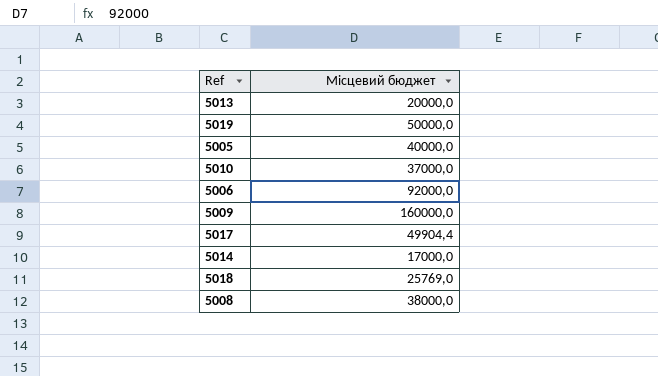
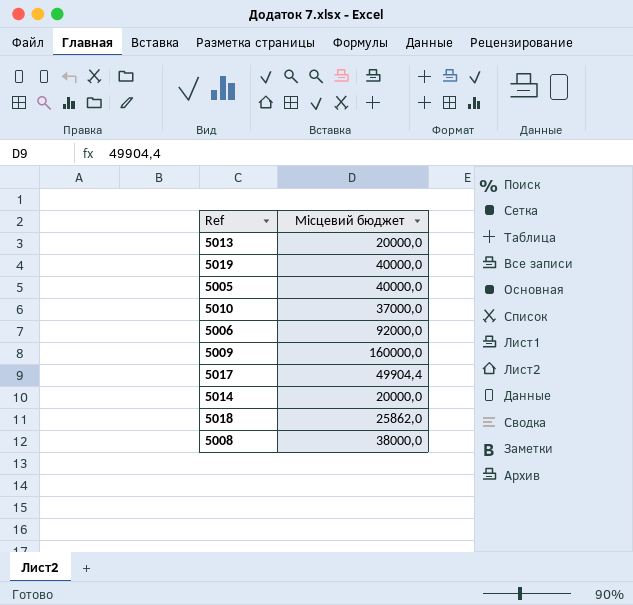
5019 | Місцевий бюджет: 50000,0 -> 40000,0
5014 | Місцевий бюджет: 17000,0 -> 20000,0
5018 | Місцевий бюджет: 25769,0 -> 25862,0

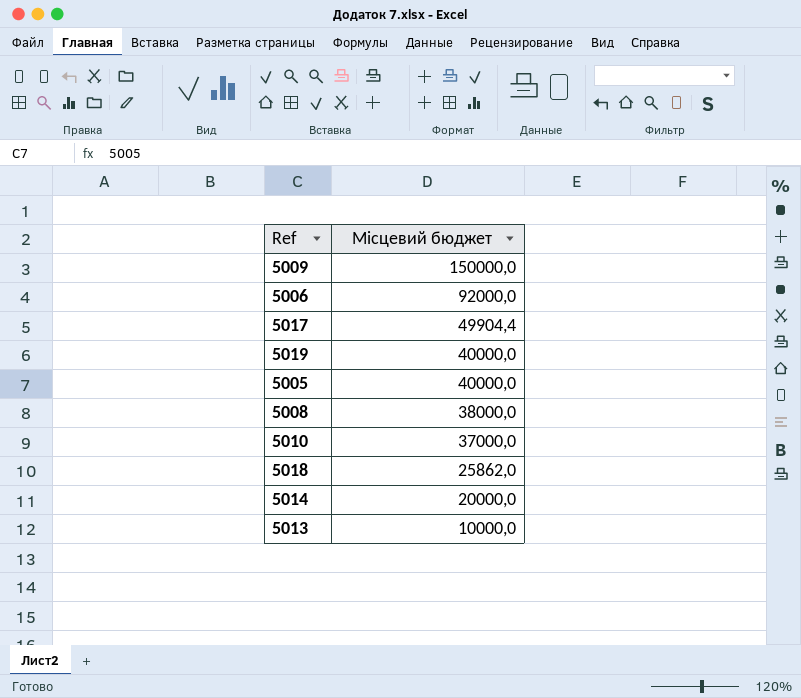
row order: none -> Місцевий бюджет descending
5009 | Місцевий бюджет: 160000,0 -> 150000,0
5013 | Місцевий бюджет: 20000,0 -> 10000,0

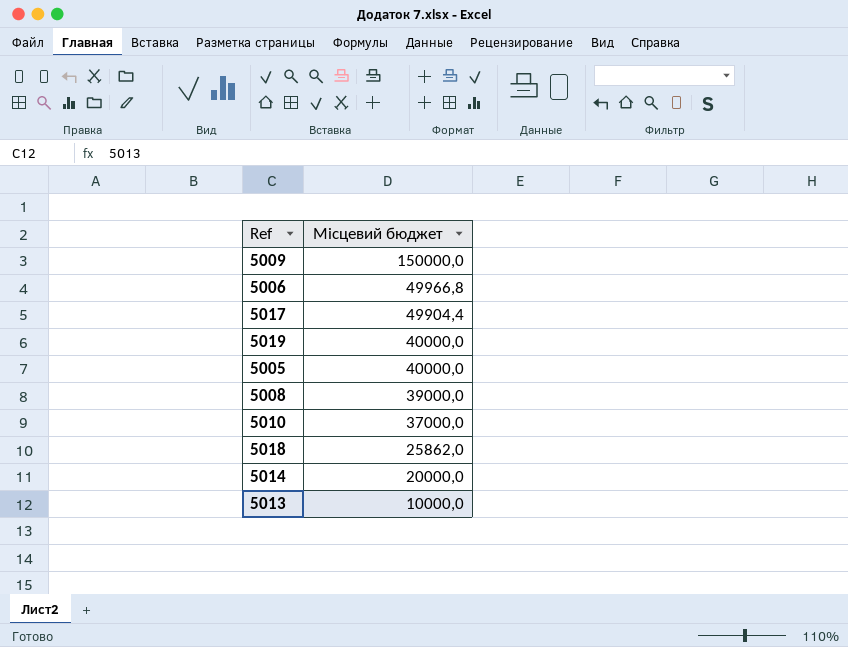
5006 | Місцевий бюджет: 92000,0 -> 49966,8
5008 | Місцевий бюджет: 38000,0 -> 39000,0

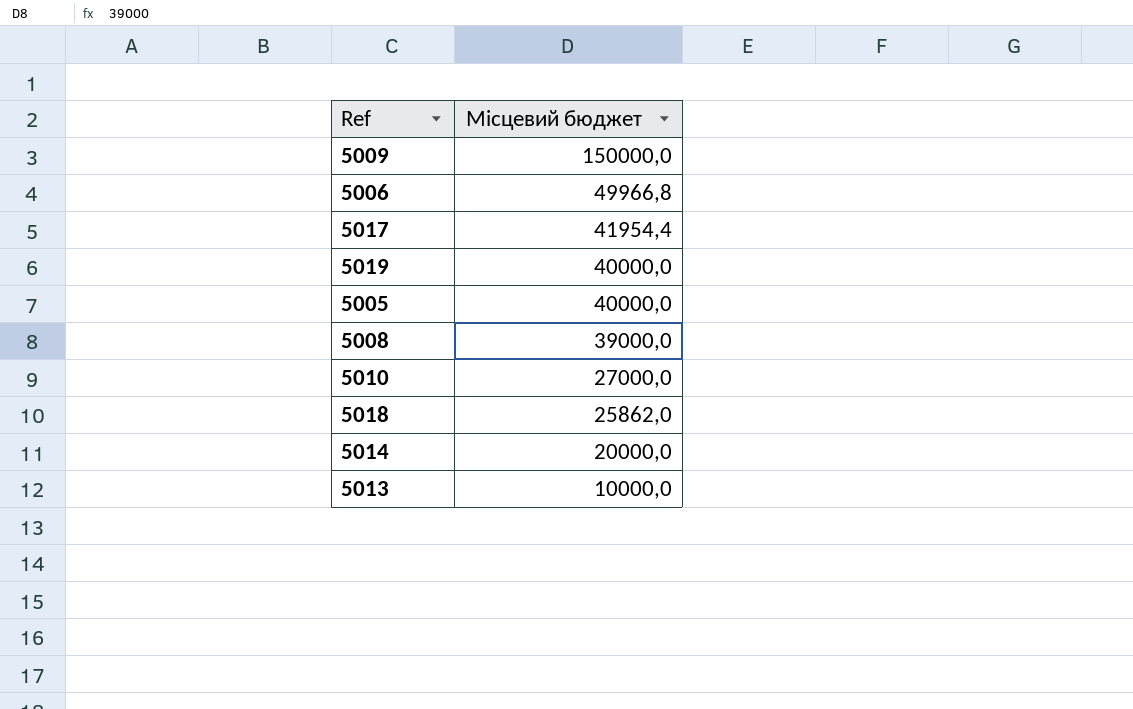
5017 | Місцевий бюджет: 49904,4 -> 41954,4
5010 | Місцевий бюджет: 37000,0 -> 27000,0

